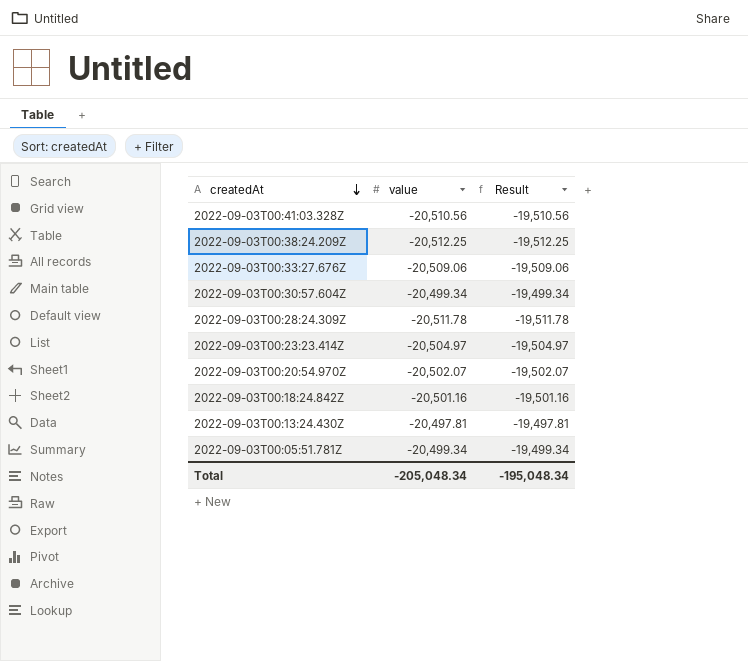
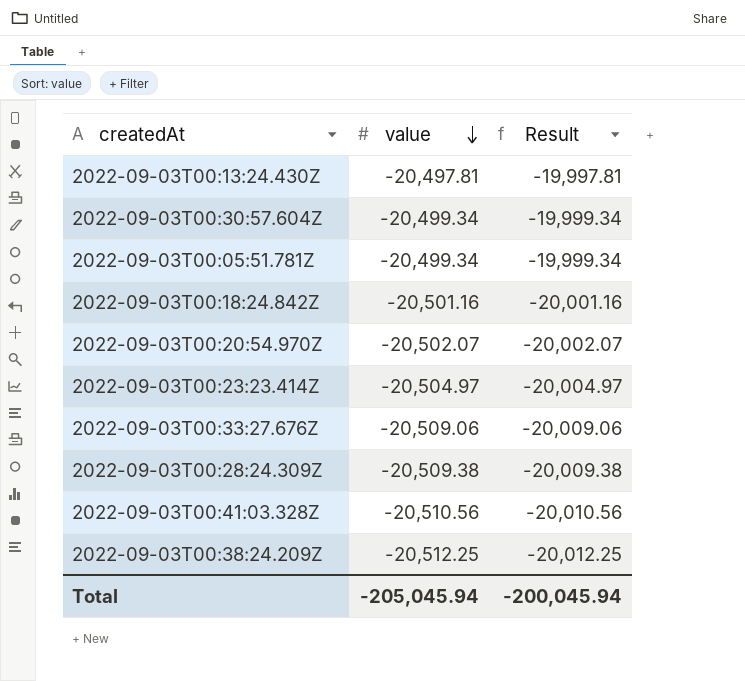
row order: createdAt descending -> value descending
column Result | formula: [value] + 1000 -> [value] + 500
2022-09-03T00:28:24.309Z | value: -20,511.78 -> -20,509.38
Total | value: -205,048.34 -> -205,045.94
Total | Result: -195,048.34 -> -200,045.94

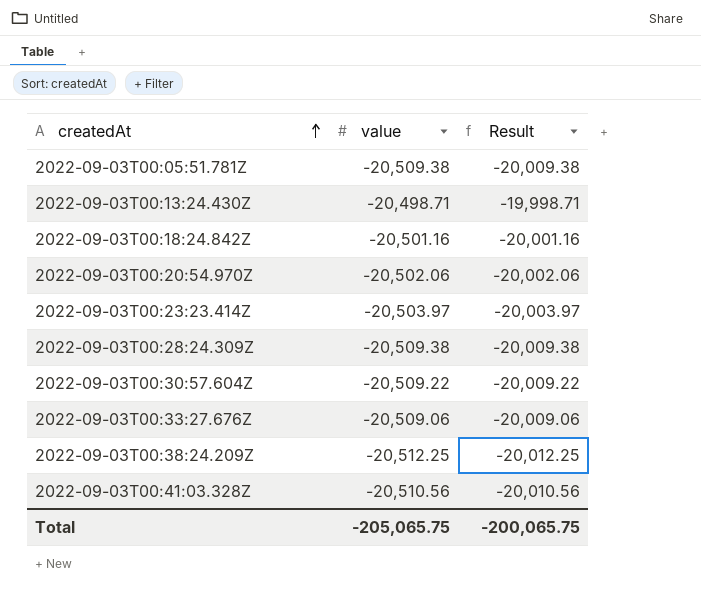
row order: value descending -> createdAt ascending
2022-09-03T00:05:51.781Z | value: -20,499.34 -> -20,509.38
2022-09-03T00:05:51.781Z | Result: -19,999.34 -> -20,009.38
2022-09-03T00:13:24.430Z | value: -20,497.81 -> -20,498.71
2022-09-03T00:13:24.430Z | Result: -19,997.81 -> -19,998.71
2022-09-03T00:20:54.970Z | value: -20,502.07 -> -20,502.06
2022-09-03T00:20:54.970Z | Result: -20,002.07 -> -20,002.06
2022-09-03T00:23:23.414Z | value: -20,504.97 -> -20,503.97
2022-09-03T00:23:23.414Z | Result: -20,004.97 -> -20,003.97
2022-09-03T00:30:57.604Z | value: -20,499.34 -> -20,509.22
2022-09-03T00:30:57.604Z | Result: -19,999.34 -> -20,009.22
Total | value: -205,045.94 -> -205,065.75
Total | Result: -200,045.94 -> -200,065.75

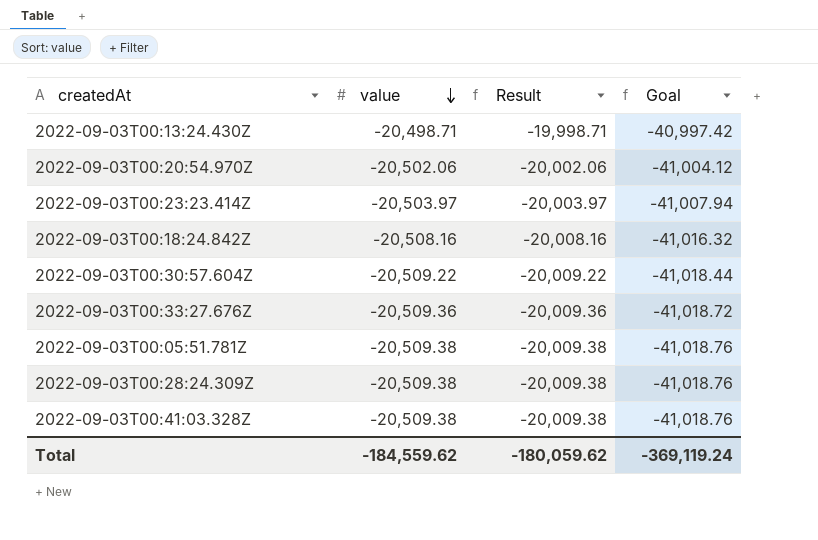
row order: createdAt ascending -> value descending
column Goal | formula: none -> [value] * 2
row 2022-09-03T00:38:24.209Z: -20,512.25 | -20,012.25 -> none
2022-09-03T00:18:24.842Z | value: -20,501.16 -> -20,508.16
2022-09-03T00:18:24.842Z | Result: -20,001.16 -> -20,008.16
2022-09-03T00:33:27.676Z | value: -20,509.06 -> -20,509.36
2022-09-03T00:33:27.676Z | Result: -20,009.06 -> -20,009.36
2022-09-03T00:41:03.328Z | value: -20,510.56 -> -20,509.38
2022-09-03T00:41:03.328Z | Result: -20,010.56 -> -20,009.38
Total | value: -205,065.75 -> -184,559.62
Total | Result: -200,065.75 -> -180,059.62

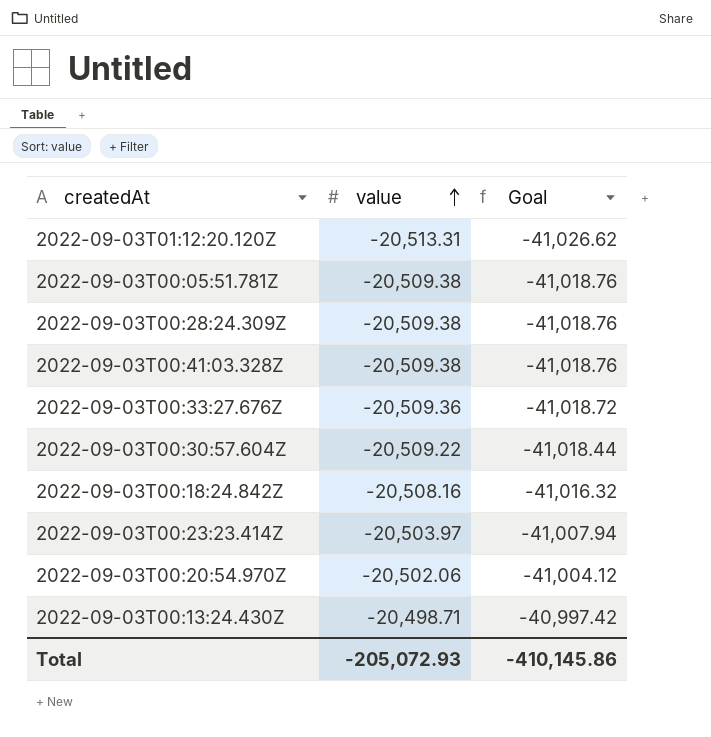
row order: value descending -> value ascending
column Result | formula: [value] + 500 -> none
row 2022-09-03T01:12:20.120Z: none -> -20,513.31 | -41,026.62
Total | value: -184,559.62 -> -205,072.93
Total | Goal: -369,119.24 -> -410,145.86

